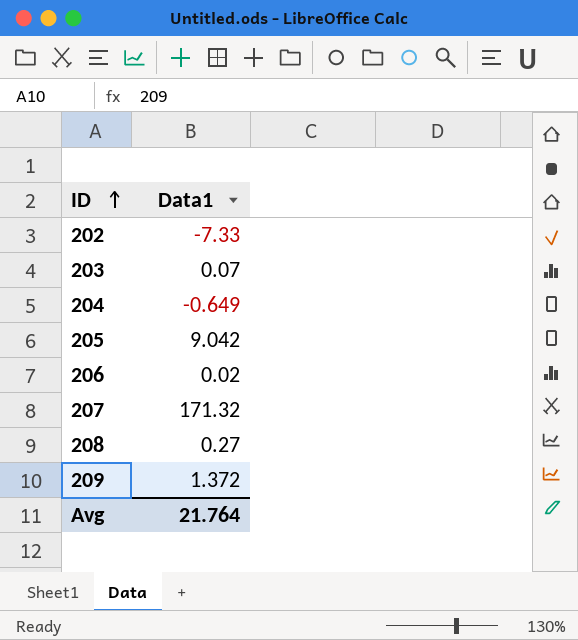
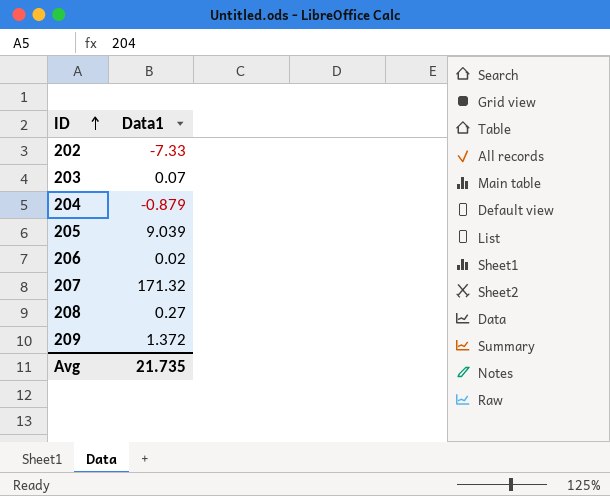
204 | Data1: -0.649 -> -0.879
205 | Data1: 9.042 -> 9.039
Avg | Data1: 21.764 -> 21.735

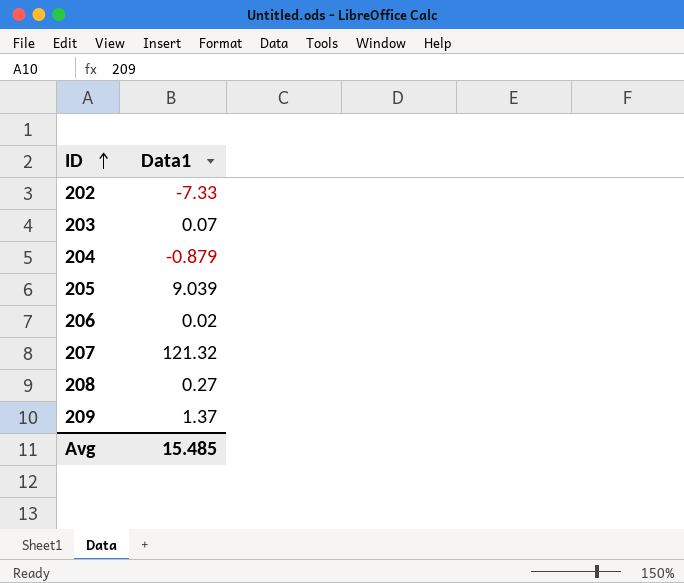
207 | Data1: 171.32 -> 121.32
209 | Data1: 1.372 -> 1.37
Avg | Data1: 21.735 -> 15.485

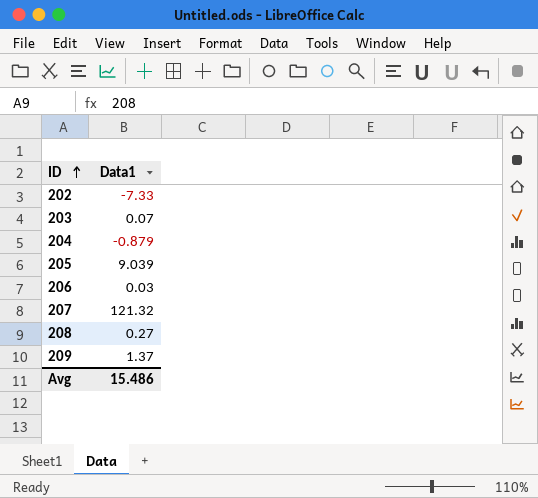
206 | Data1: 0.02 -> 0.03
Avg | Data1: 15.485 -> 15.486

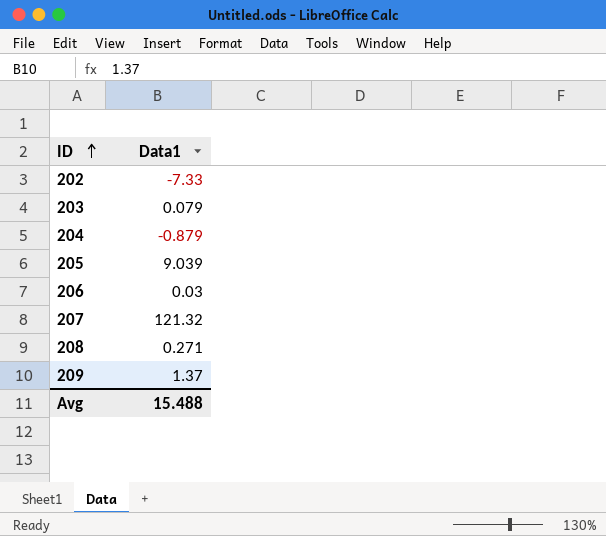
203 | Data1: 0.07 -> 0.079
208 | Data1: 0.27 -> 0.271
Avg | Data1: 15.486 -> 15.488

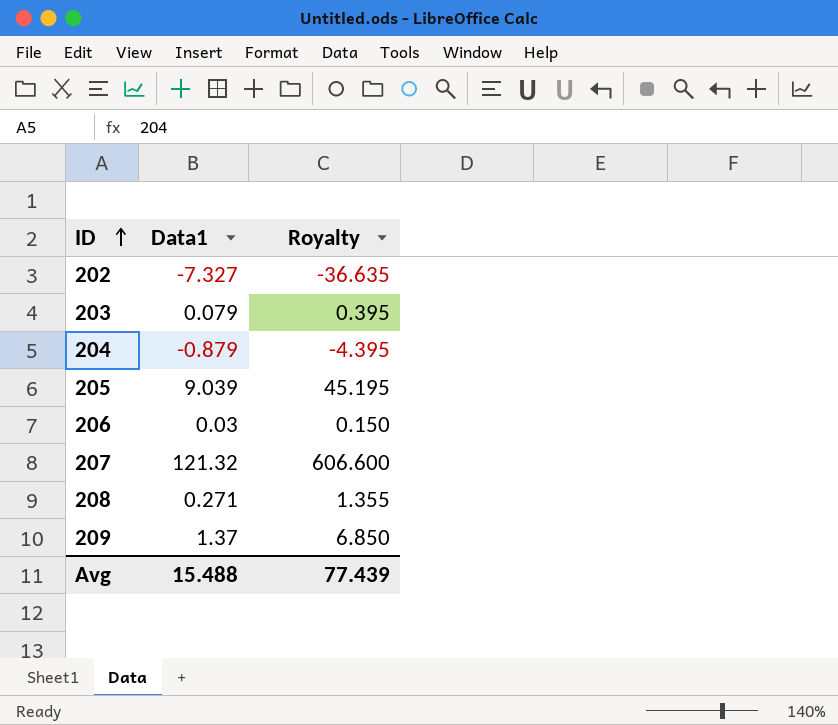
column Royalty | formula: none -> [Data1] * 5
202 | Data1: -7.33 -> -7.327

